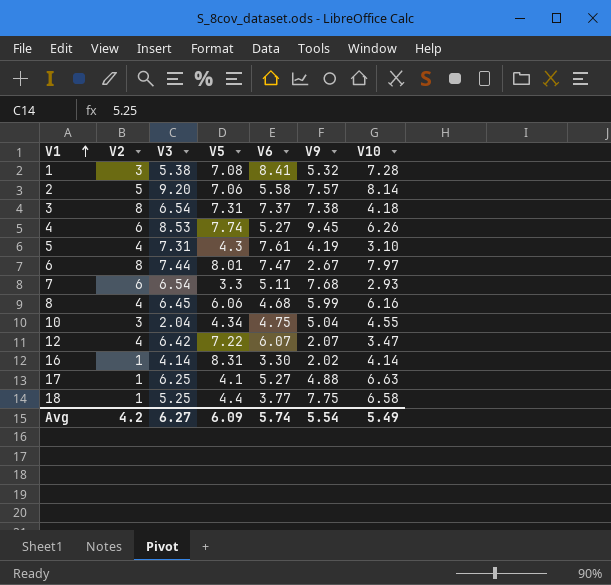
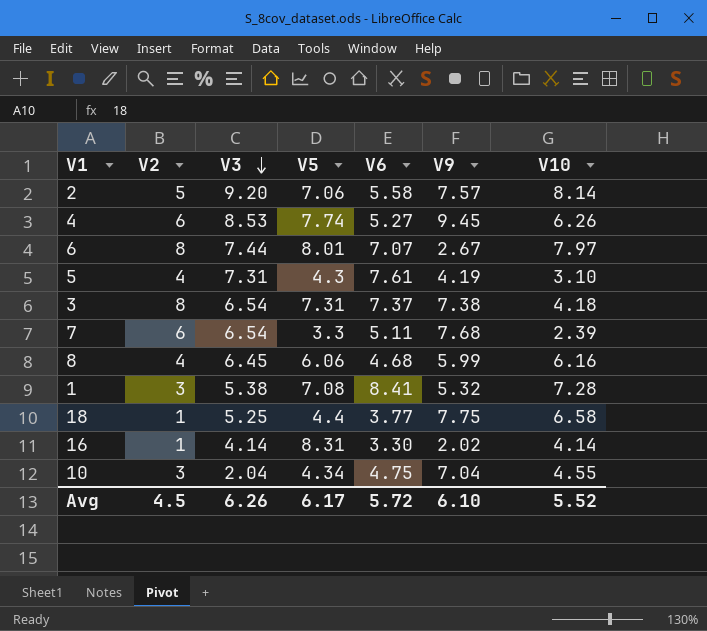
row order: V1 ascending -> V3 descending
row 12: 4 | 6.42 | 7.22 | 6.07 | 2.07 | 3.47 -> none
row 17: 1 | 6.25 | 4.1 | 5.27 | 4.88 | 6.63 -> none
6 | V6: 7.47 -> 7.07
7 | V10: 2.93 -> 2.39
10 | V9: 5.04 -> 7.04
Avg | V2: 4.2 -> 4.5
Avg | V3: 6.27 -> 6.26
Avg | V5: 6.09 -> 6.17
Avg | V6: 5.74 -> 5.72
Avg | V9: 5.54 -> 6.10
Avg | V10: 5.49 -> 5.52

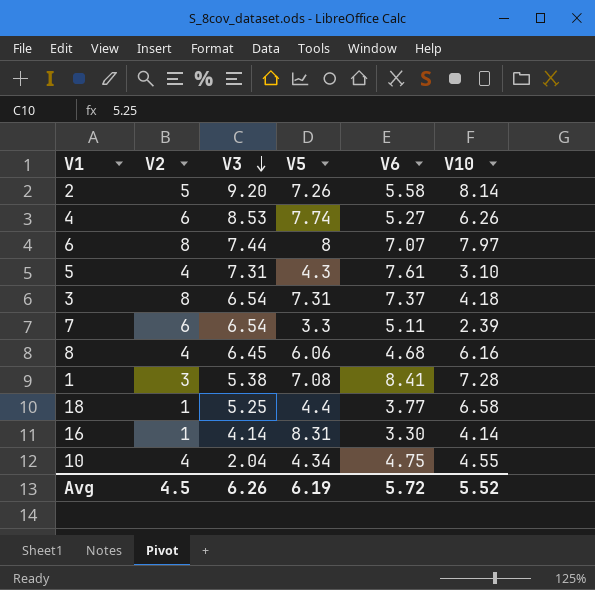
column V9 | position: 6 -> none
2 | V5: 7.06 -> 7.26
6 | V5: 8.01 -> 8
10 | V2: 3 -> 4
Avg | V5: 6.17 -> 6.19

